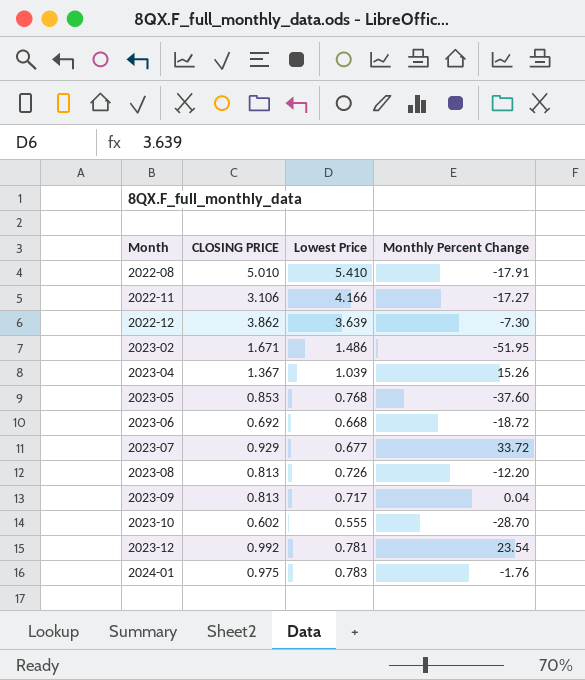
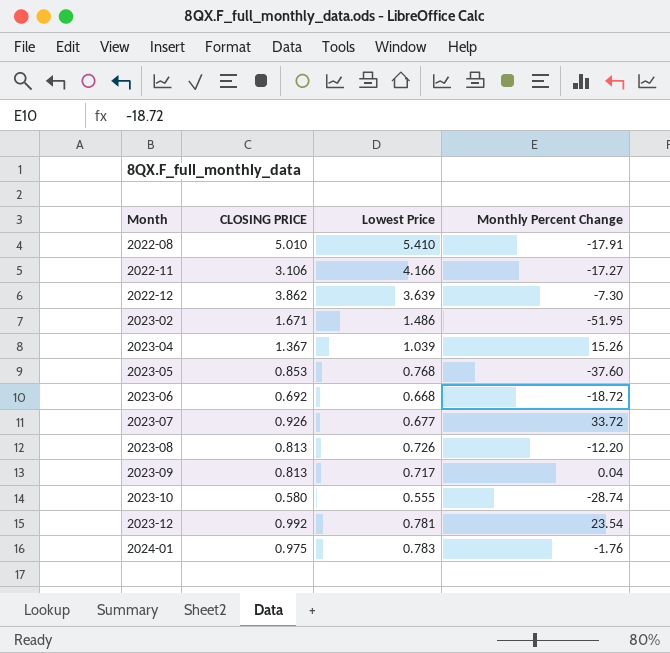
2023-07 | CLOSING PRICE: 0.929 -> 0.926
2023-10 | CLOSING PRICE: 0.602 -> 0.580
2023-10 | Monthly Percent Change: -28.70 -> -28.74

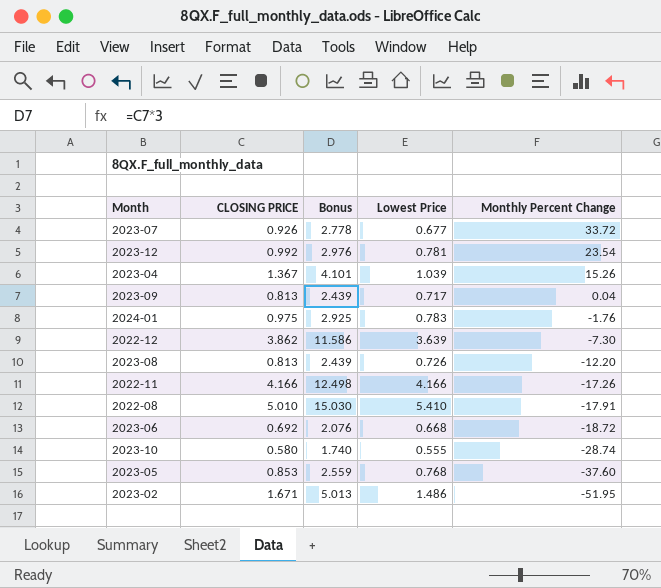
row order: Month ascending -> Monthly Percent Change descending
column Bonus | formula: none -> [CLOSING PRICE] * 3
2022-11 | CLOSING PRICE: 3.106 -> 4.166
2022-11 | Monthly Percent Change: -17.27 -> -17.26

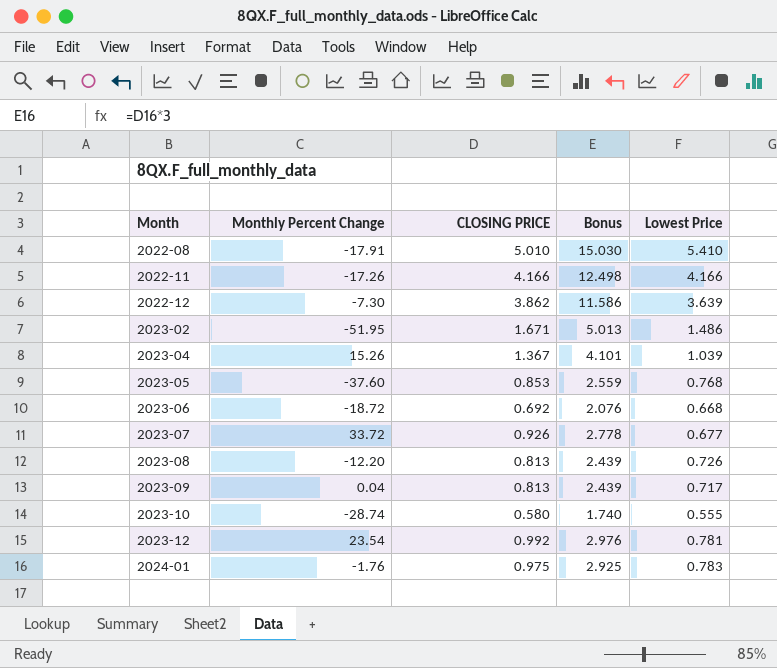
row order: Monthly Percent Change descending -> Month ascending
column Monthly Percent Change | position: 5 -> 2

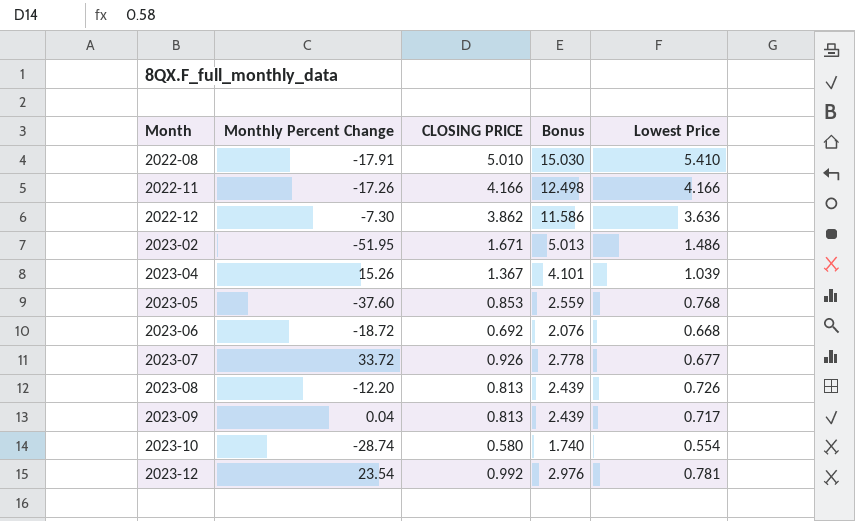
row 2024-01: -1.76 | 0.975 | 2.925 | 0.783 -> none
2022-12 | Lowest Price: 3.639 -> 3.636
2023-10 | Lowest Price: 0.555 -> 0.554

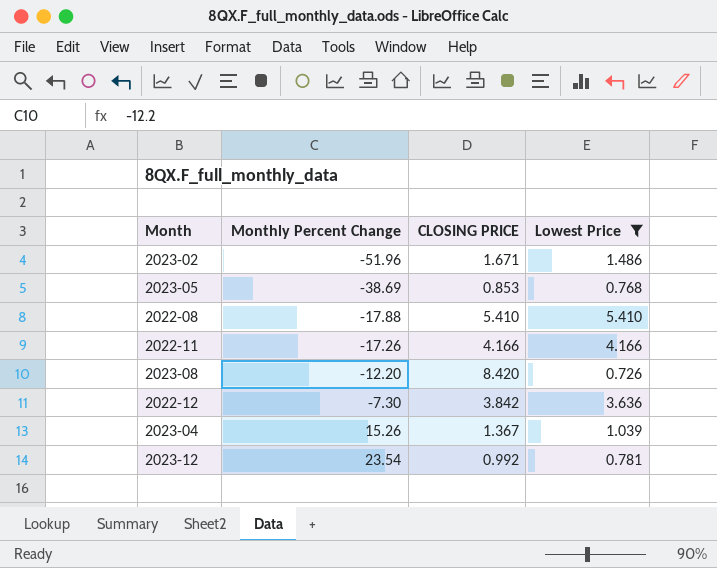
filter: none -> Lowest Price >= 0.726
row order: Month ascending -> Monthly Percent Change ascending
column Bonus | formula: [CLOSING PRICE] * 3 -> none
2023-02 | Monthly Percent Change: -51.95 -> -51.96
2023-05 | Monthly Percent Change: -37.60 -> -38.69
2022-08 | Monthly Percent Change: -17.91 -> -17.88
2022-08 | CLOSING PRICE: 5.010 -> 5.410
2023-08 | CLOSING PRICE: 0.813 -> 8.420
2022-12 | CLOSING PRICE: 3.862 -> 3.842

